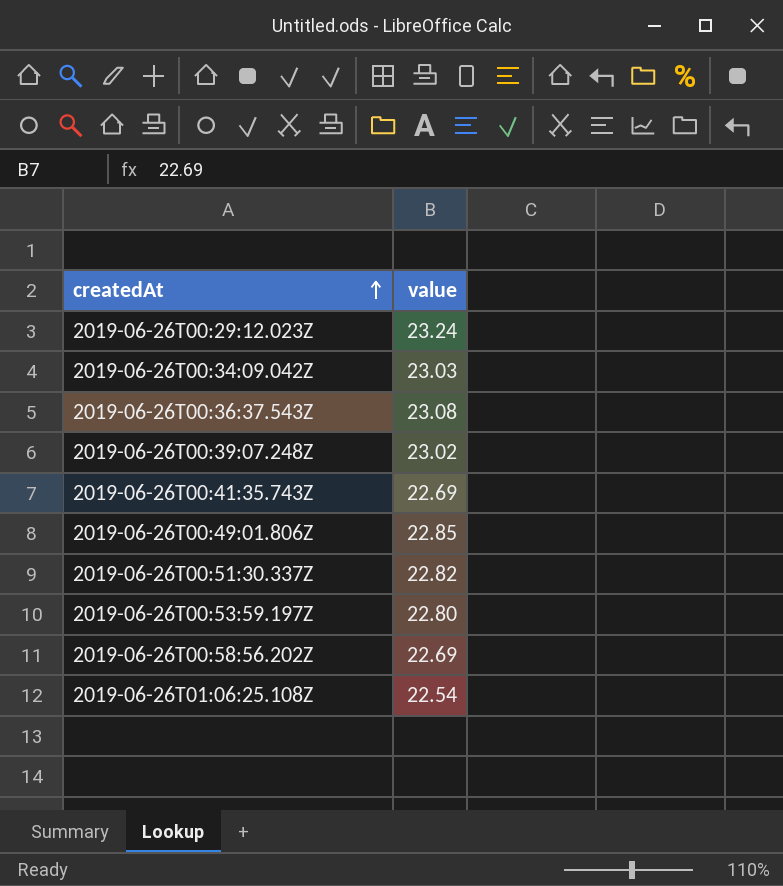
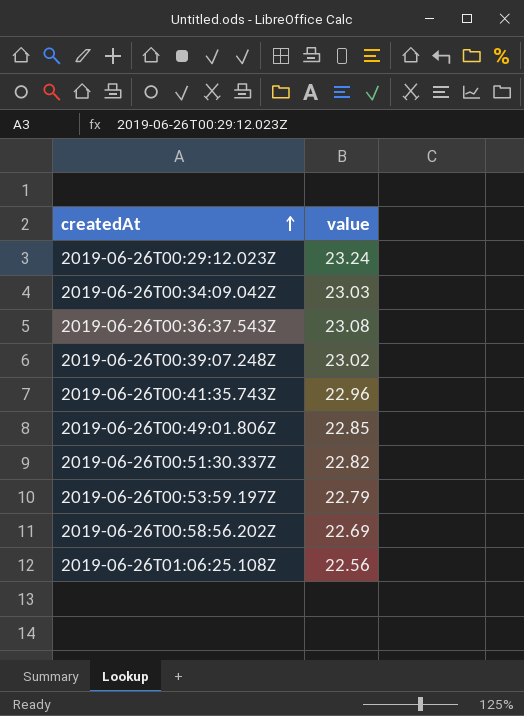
2019-06-26T00:41:35.743Z | value: 22.69 -> 22.96
2019-06-26T00:53:59.197Z | value: 22.80 -> 22.79
2019-06-26T01:06:25.108Z | value: 22.54 -> 22.56

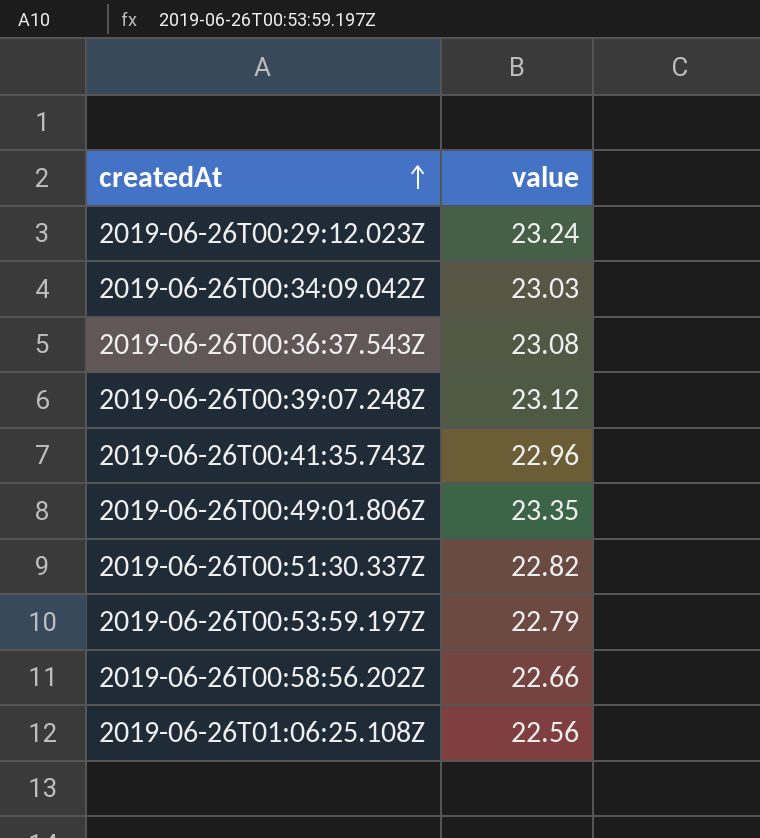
2019-06-26T00:39:07.248Z | value: 23.02 -> 23.12
2019-06-26T00:49:01.806Z | value: 22.85 -> 23.35
2019-06-26T00:58:56.202Z | value: 22.69 -> 22.66

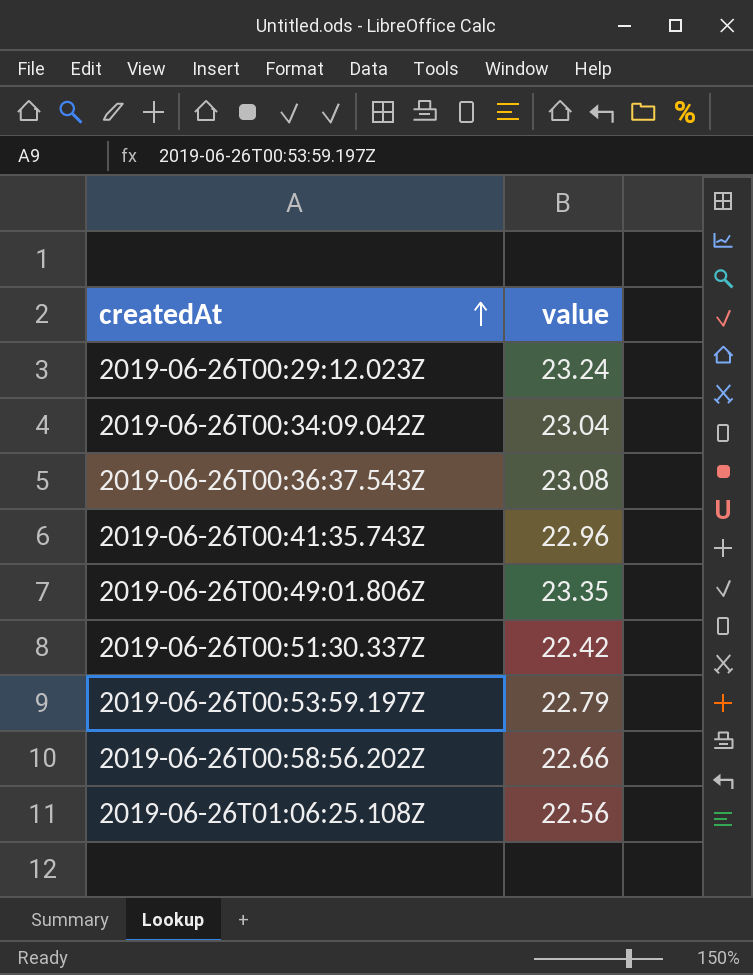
row 2019-06-26T00:39:07.248Z: 23.12 -> none
2019-06-26T00:34:09.042Z | value: 23.03 -> 23.04
2019-06-26T00:51:30.337Z | value: 22.82 -> 22.42

